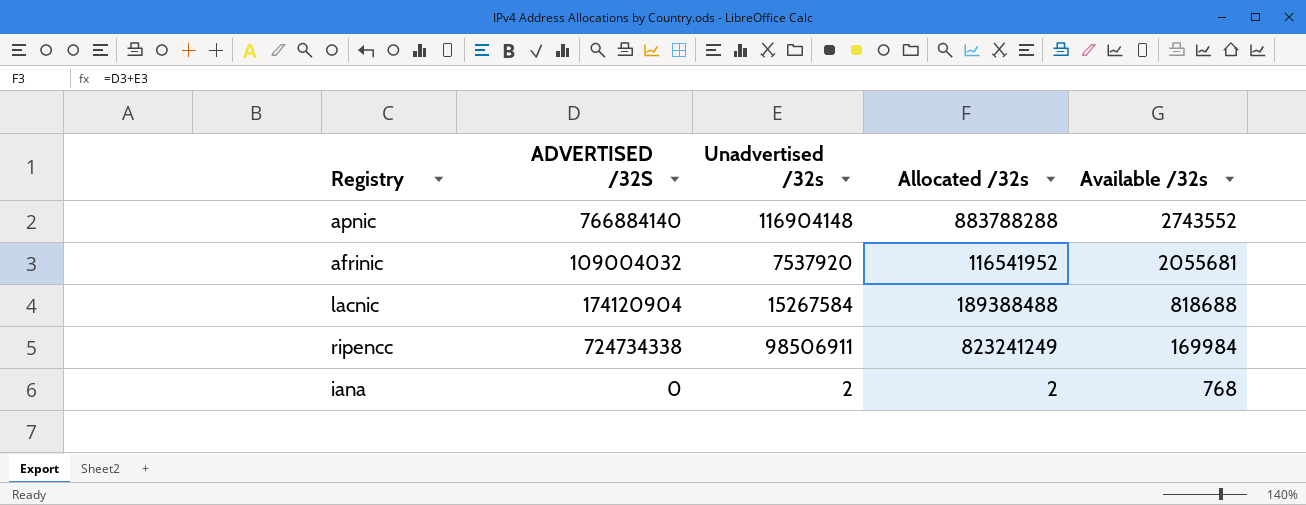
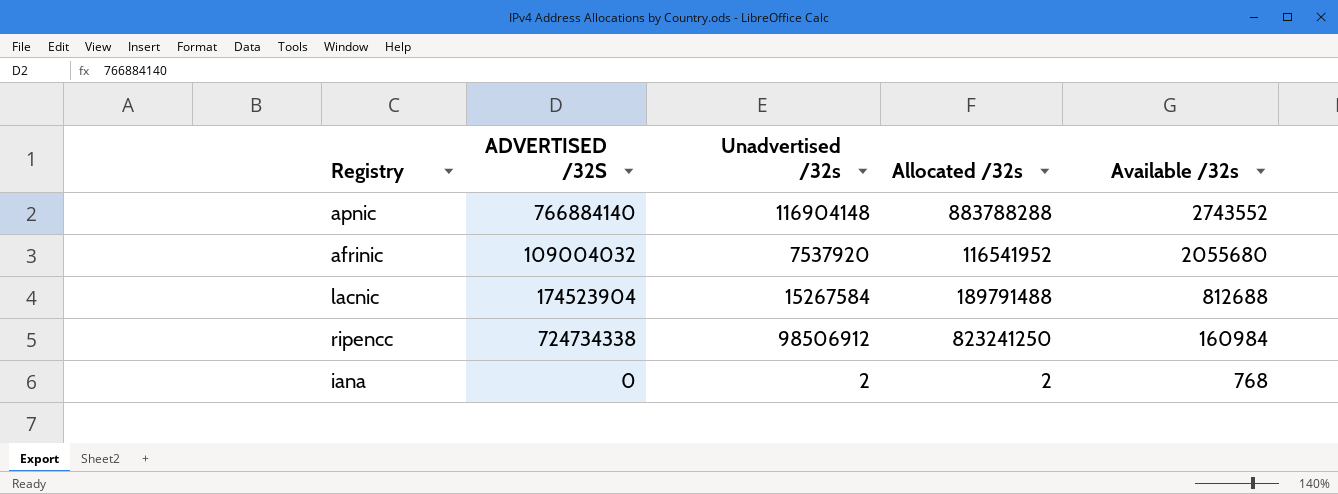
afrinic | Available /32s: 2055681 -> 2055680
lacnic | ADVERTISED /32S: 174120904 -> 174523904
lacnic | Allocated /32s: 189388488 -> 189791488
lacnic | Available /32s: 818688 -> 812688
ripencc | Unadvertised /32s: 98506911 -> 98506912
ripencc | Allocated /32s: 823241249 -> 823241250
ripencc | Available /32s: 169984 -> 160984

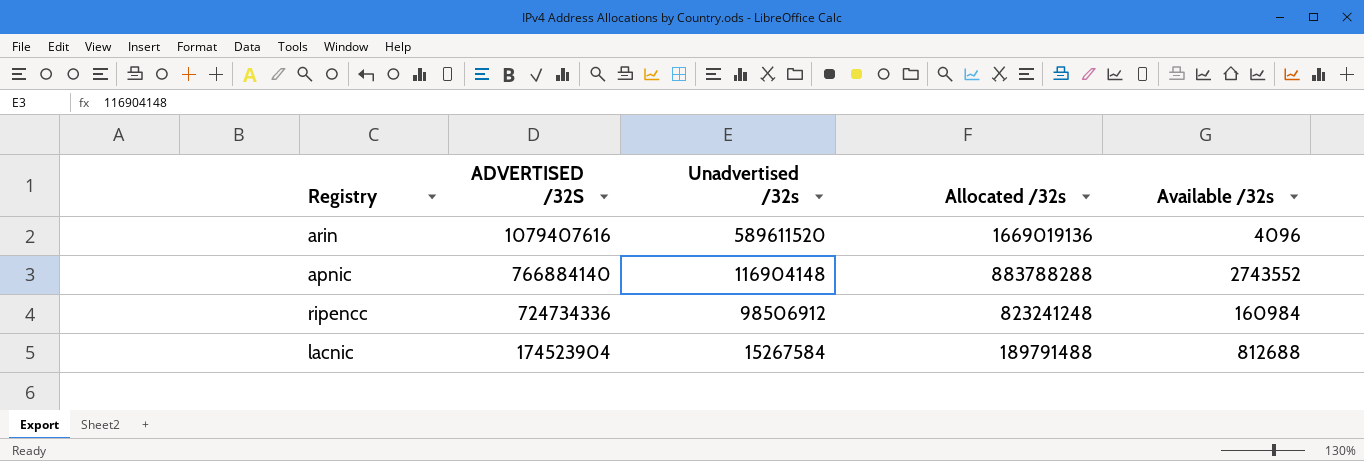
row order: Available /32s descending -> ADVERTISED /32S descending
row afrinic: 109004032 | 7537920 | 116541952 | 2055680 -> none
row iana: 0 | 2 | 2 | 768 -> none
row arin: none -> 1079407616 | 589611520 | 1669019136 | 4096
ripencc | ADVERTISED /32S: 724734338 -> 724734336
ripencc | Allocated /32s: 823241250 -> 823241248

